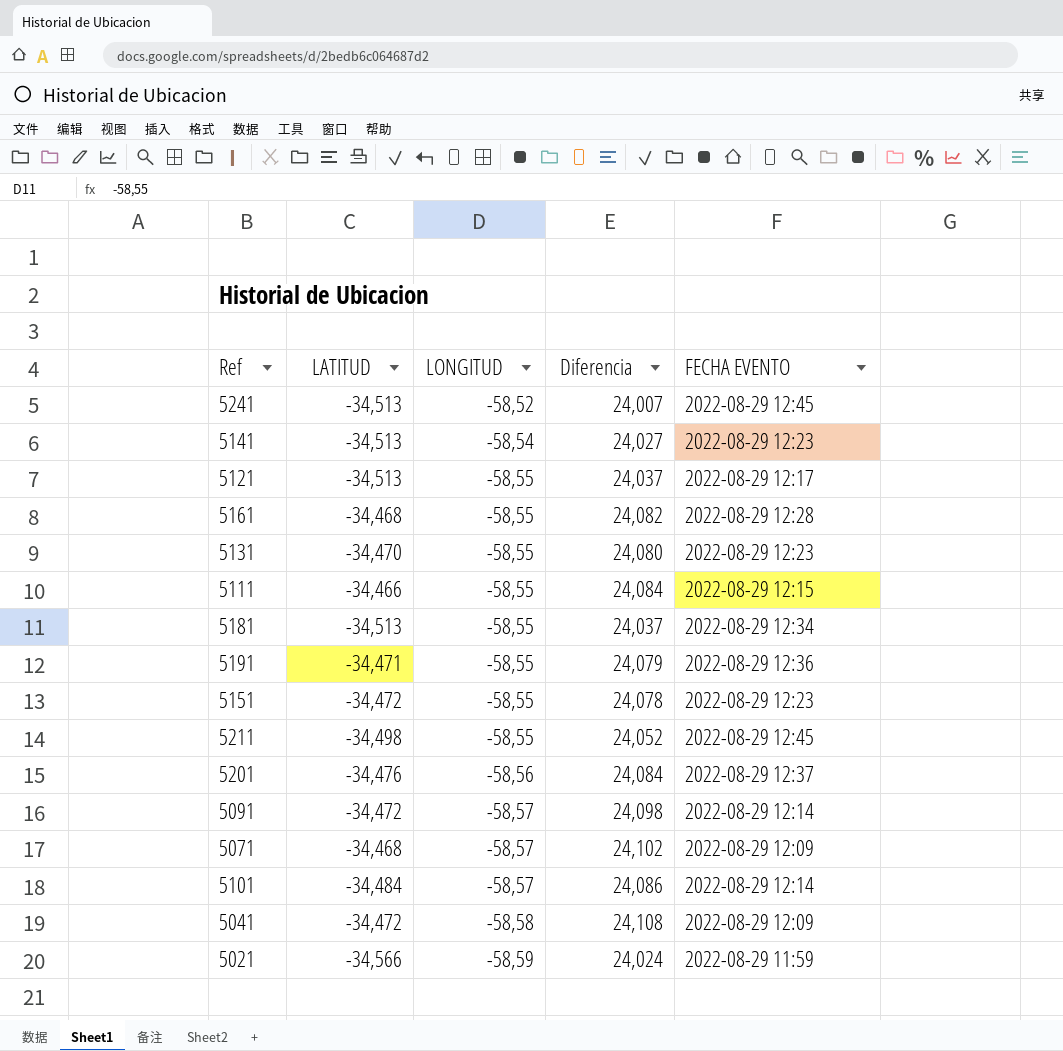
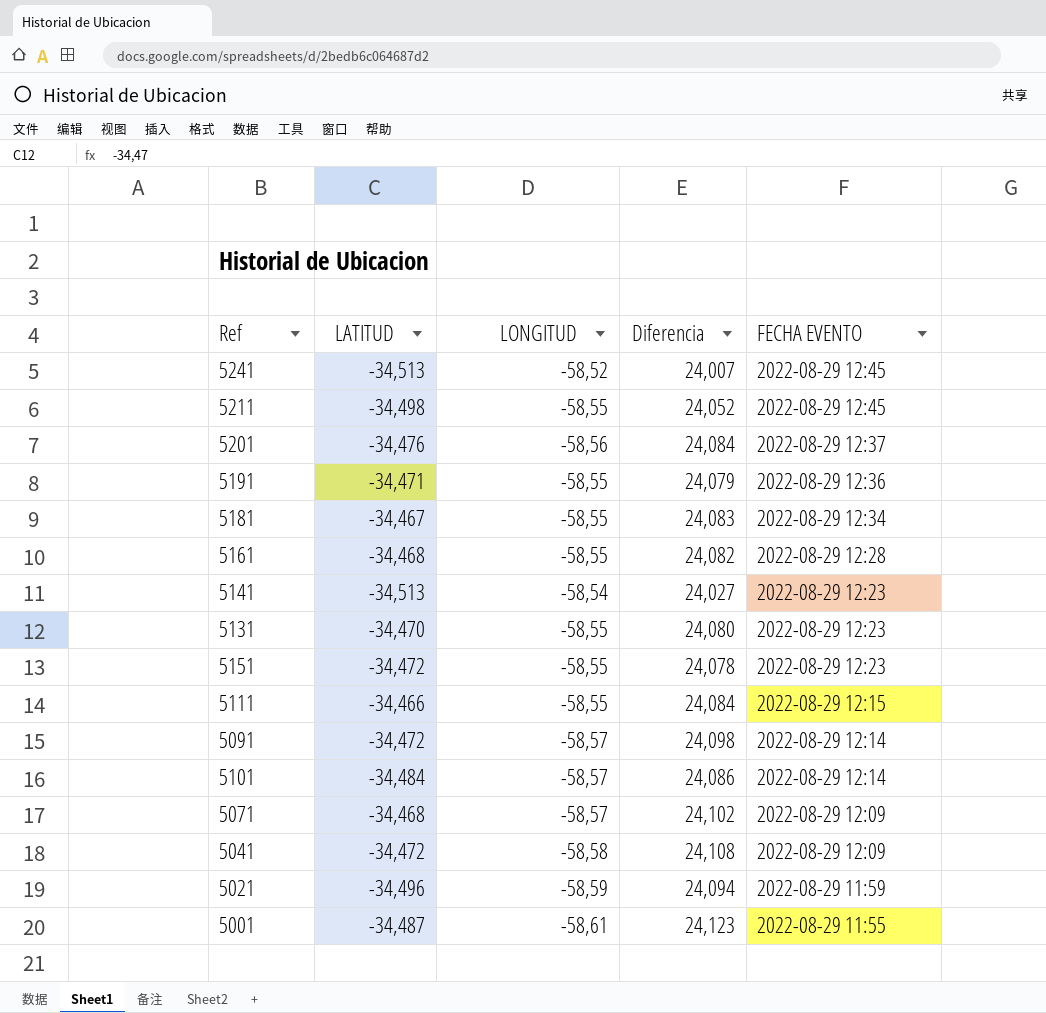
row order: LONGITUD descending -> FECHA EVENTO descending
row 5121: -34,513 | -58,55 | 24,037 | 2022-08-29 12:17 -> none
5181 | LATITUD: -34,513 -> -34,467
5181 | Diferencia: 24,037 -> 24,083
5021 | LATITUD: -34,566 -> -34,496
5021 | Diferencia: 24,024 -> 24,094
row 5001: none -> -34,487 | -58,61 | 24,123 | 2022-08-29 11:55

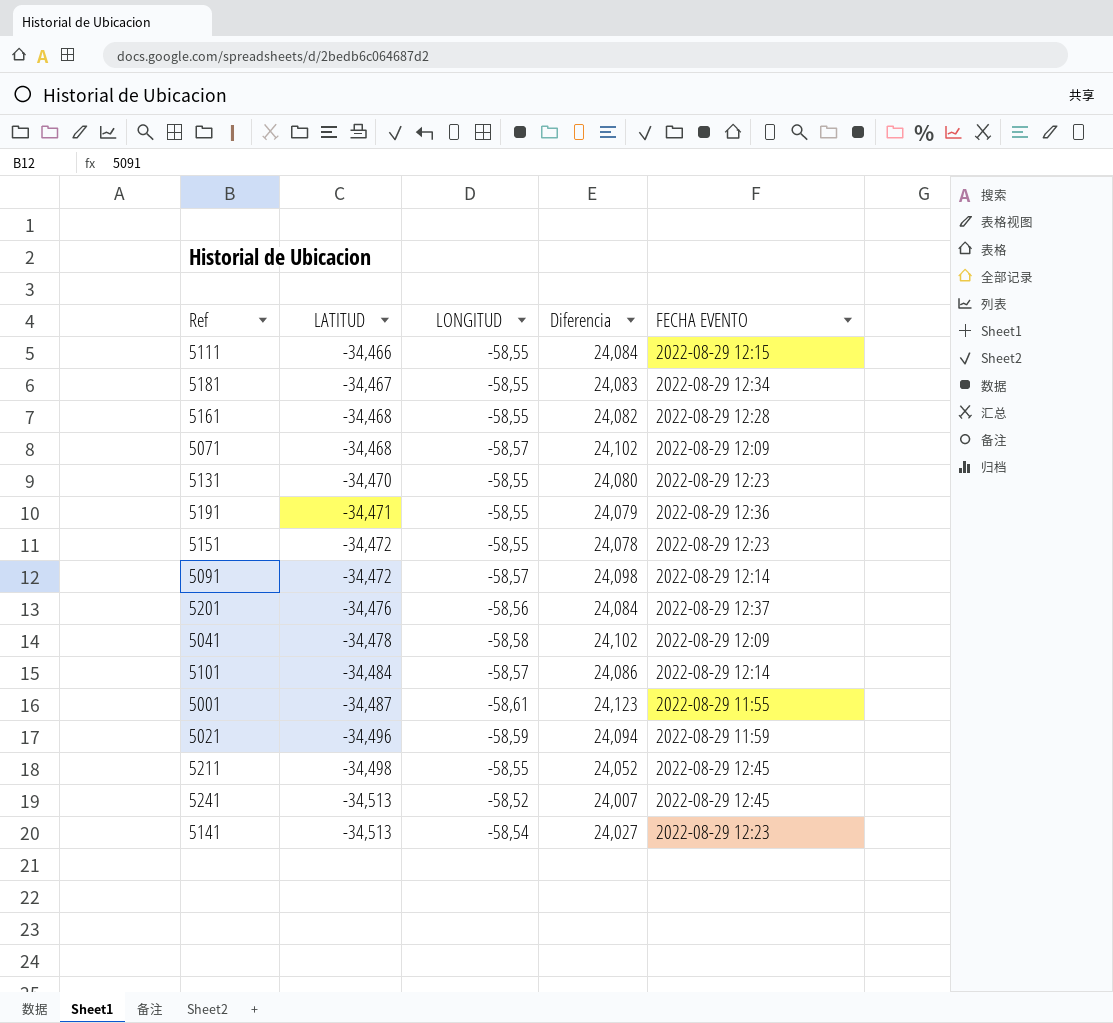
row order: FECHA EVENTO descending -> LATITUD descending
5041 | LATITUD: -34,472 -> -34,478
5041 | Diferencia: 24,108 -> 24,102

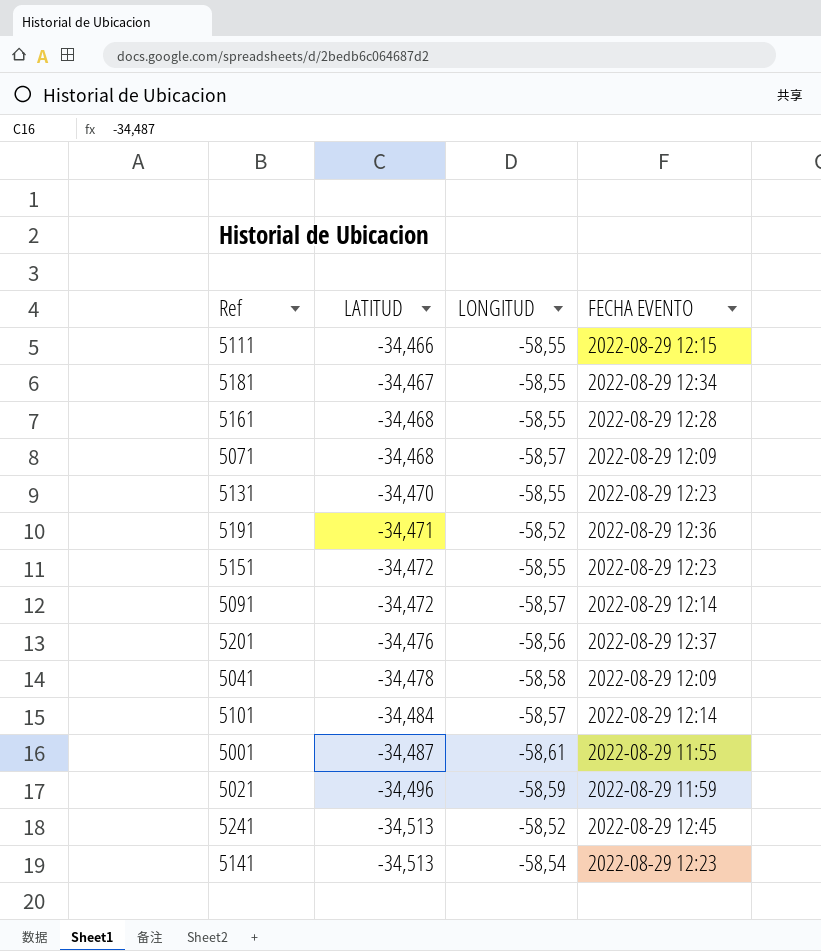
column Diferencia | formula: [LATITUD] - [LONGITUD] -> none
row 5211: -34,498 | -58,55 | 24,052 | 2022-08-29 12:45 -> none
5191 | LONGITUD: -58,55 -> -58,52

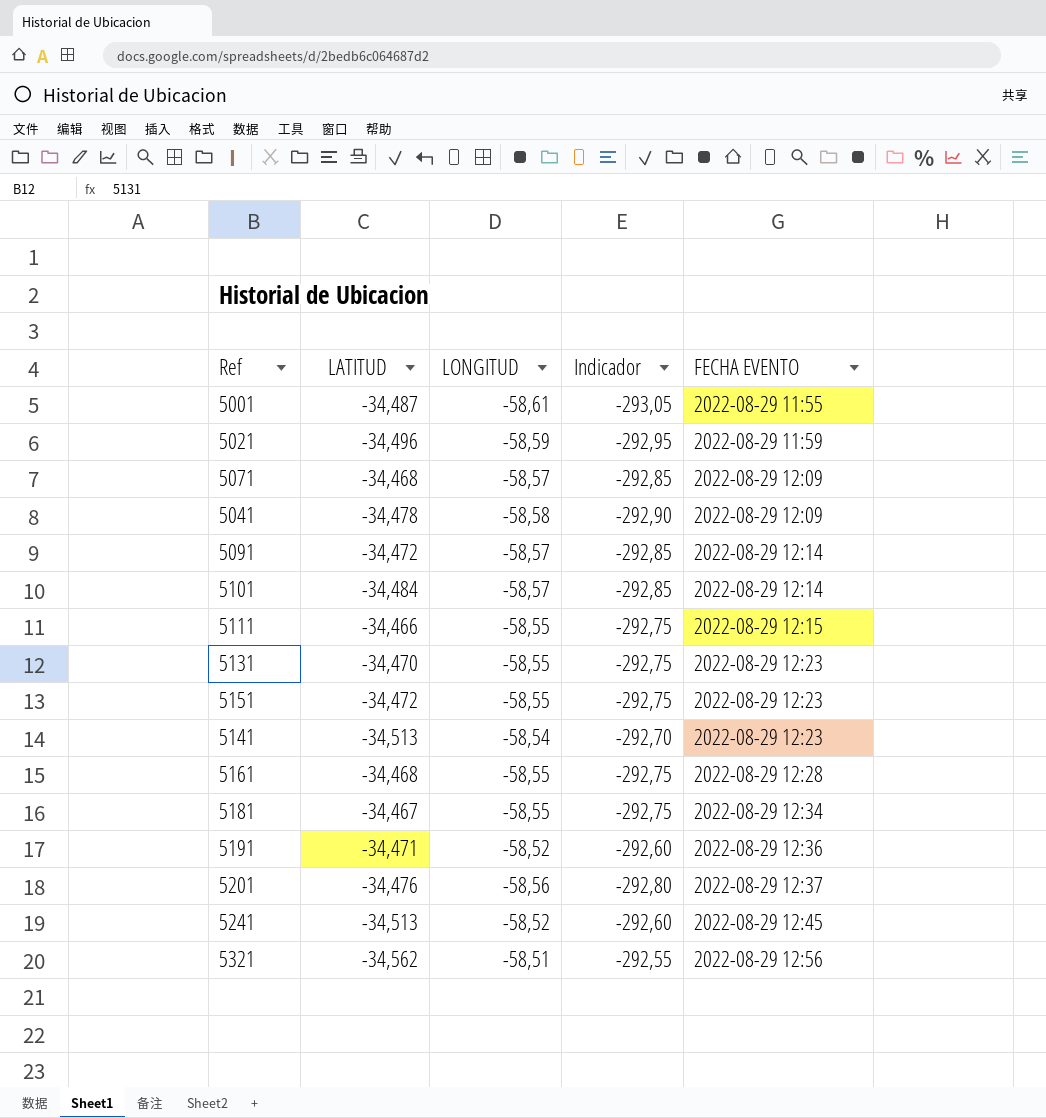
row order: LATITUD descending -> FECHA EVENTO ascending
column Indicador | formula: none -> [LONGITUD] * 5
row 5321: none -> -34,562 | -58,51 | -292,55 | 2022-08-29 12:56

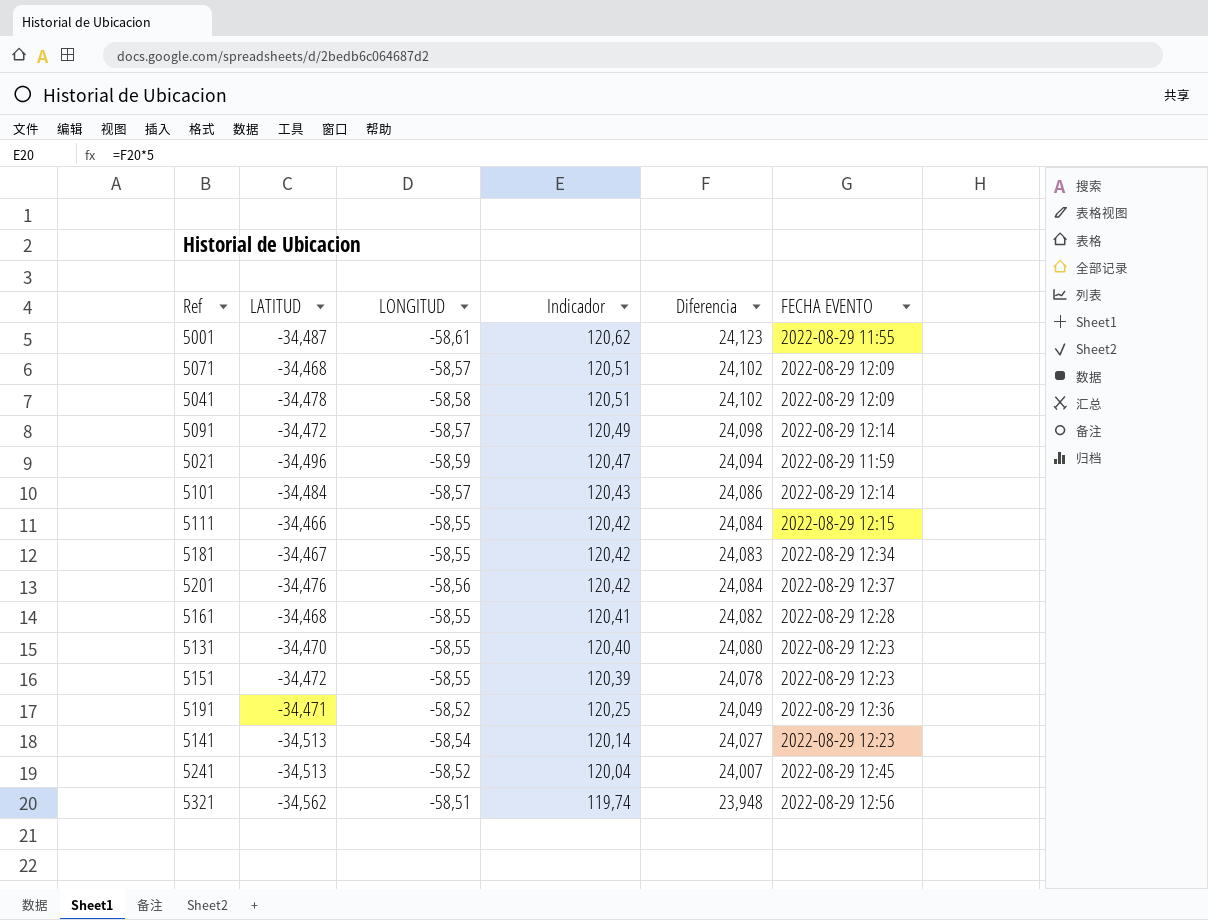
row order: FECHA EVENTO ascending -> Indicador descending
column Indicador | formula: [LONGITUD] * 5 -> [Diferencia] * 5
column Diferencia | formula: none -> [LATITUD] - [LONGITUD]

